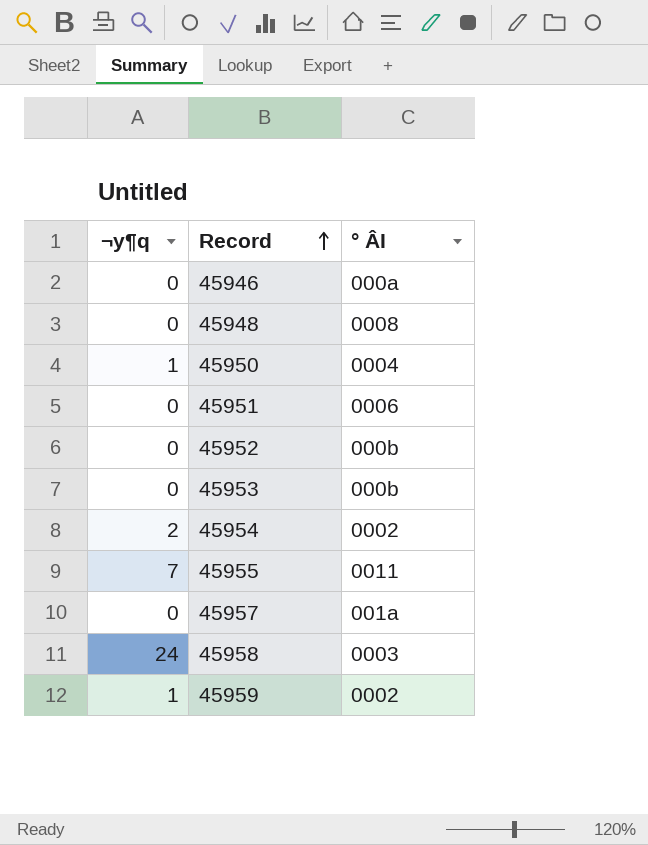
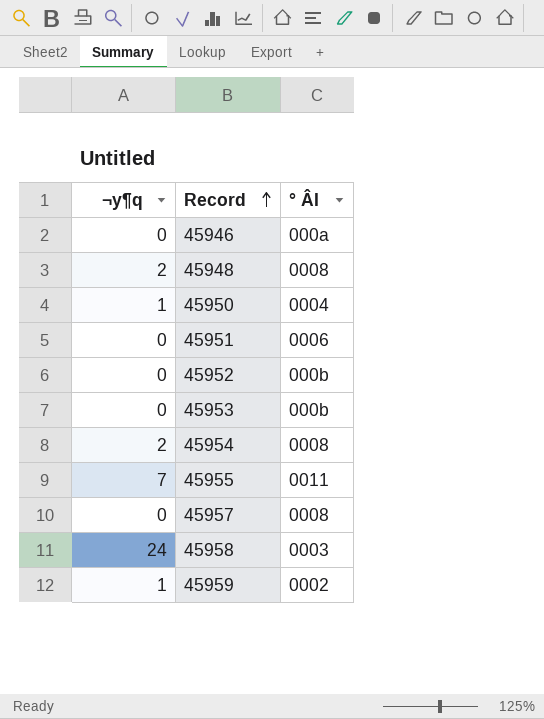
45948 | ¬y¶q: 0 -> 2
45954 | ° ÂI: 0002 -> 0008
45957 | ° ÂI: 001a -> 0008

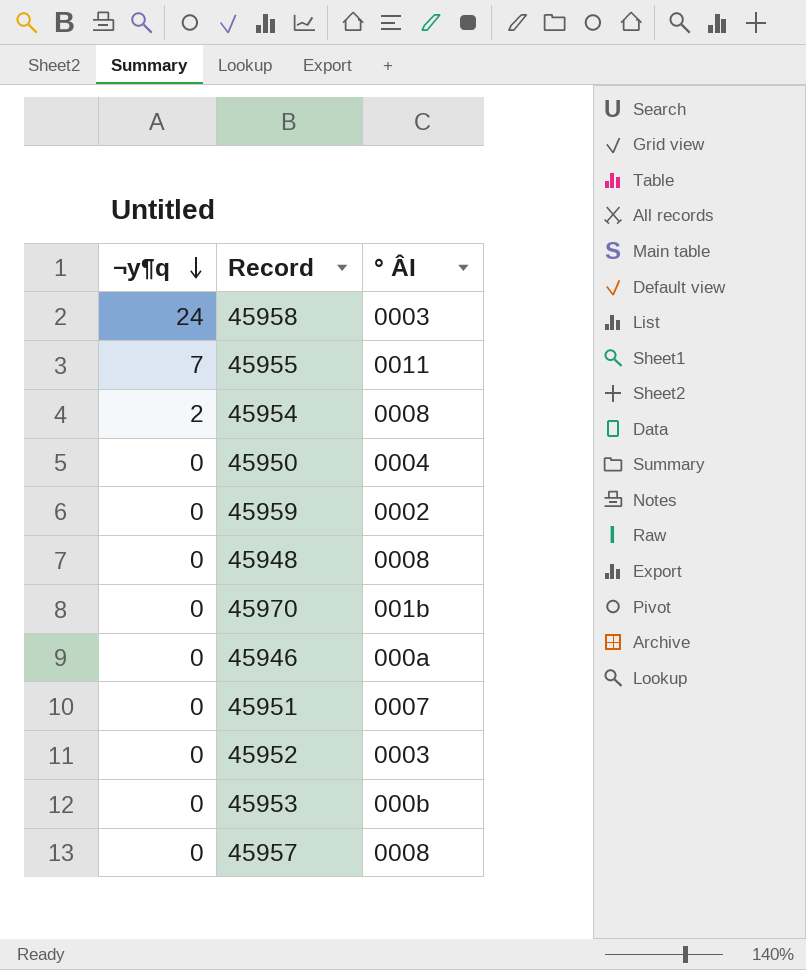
row order: Record ascending -> ¬y¶q descending
45950 | ¬y¶q: 1 -> 0
45959 | ¬y¶q: 1 -> 0
45948 | ¬y¶q: 2 -> 0
row 45970: none -> 0 | 001b
45951 | ° ÂI: 0006 -> 0007
45952 | ° ÂI: 000b -> 0003

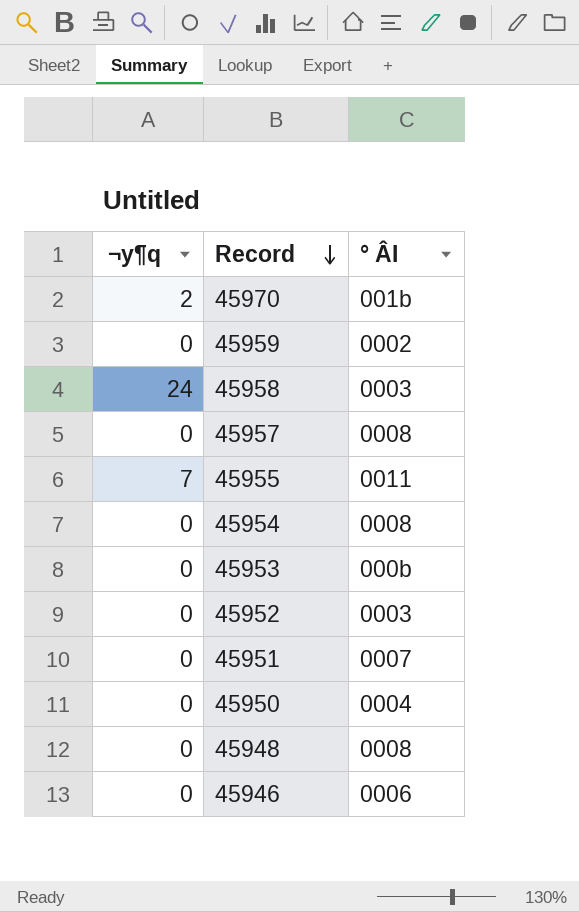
row order: ¬y¶q descending -> Record descending
45970 | ¬y¶q: 0 -> 2
45954 | ¬y¶q: 2 -> 0
45946 | ° ÂI: 000a -> 0006

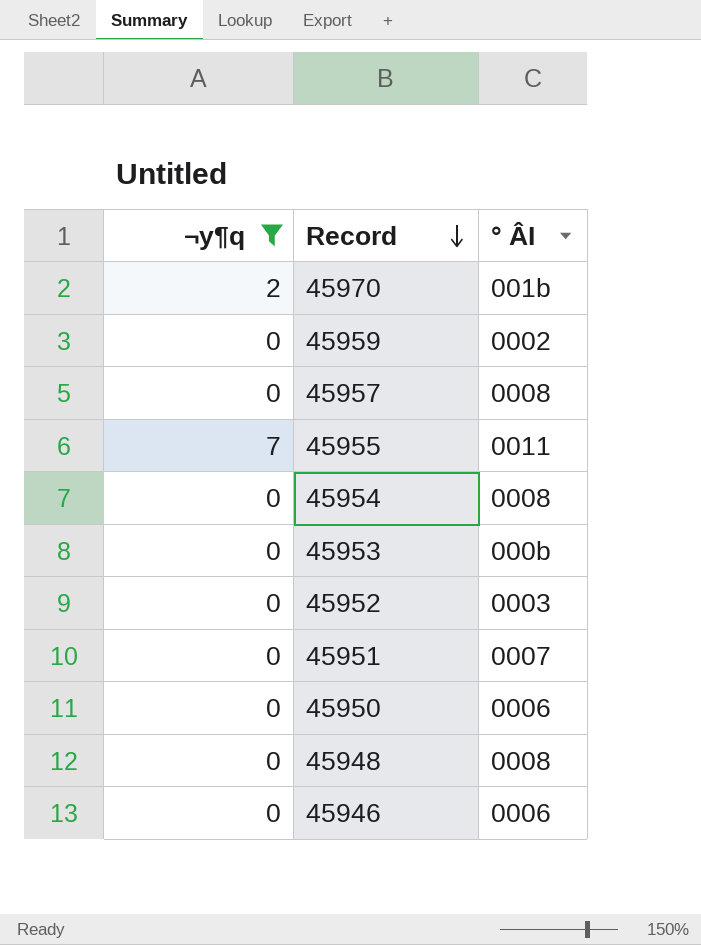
filter: none -> ¬y¶q != 24
45950 | ° ÂI: 0004 -> 0006

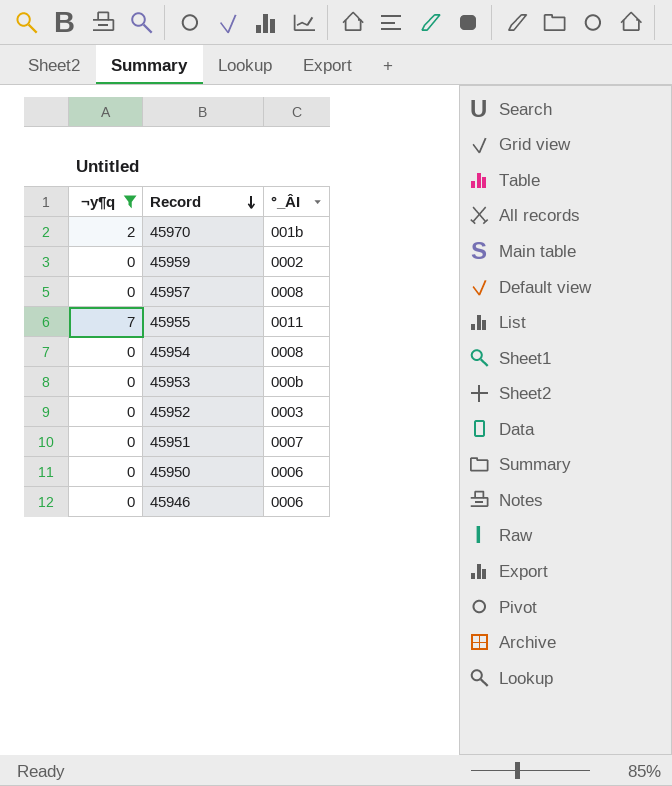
column name: ° ÂI -> °_ÂI
row 45948: 0 | 0008 -> none

